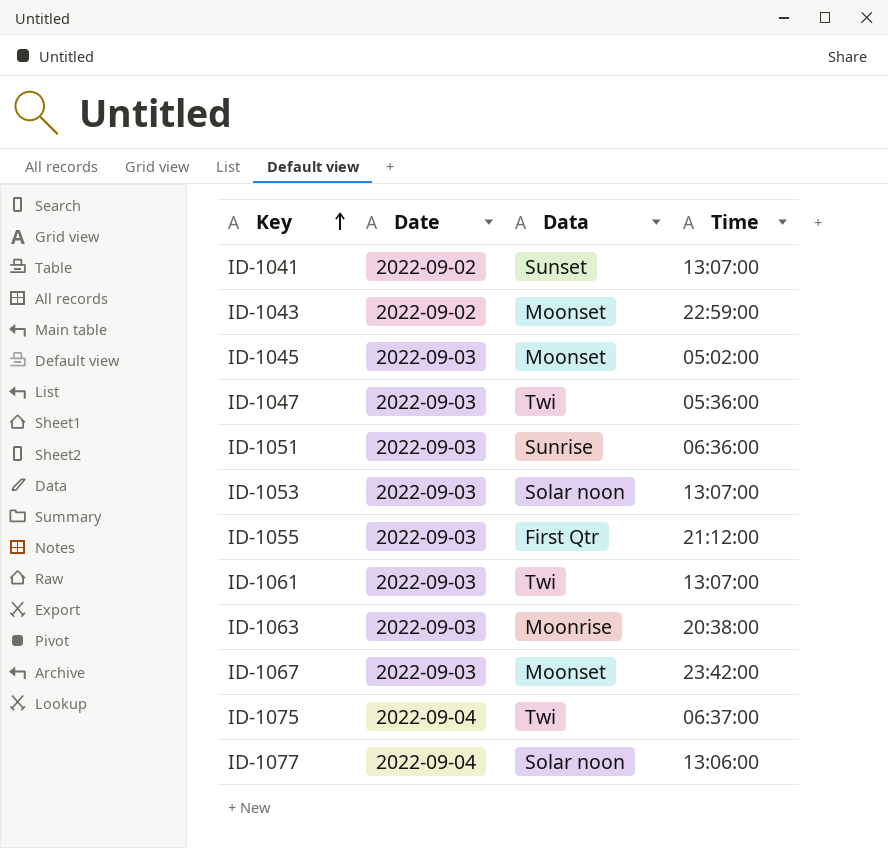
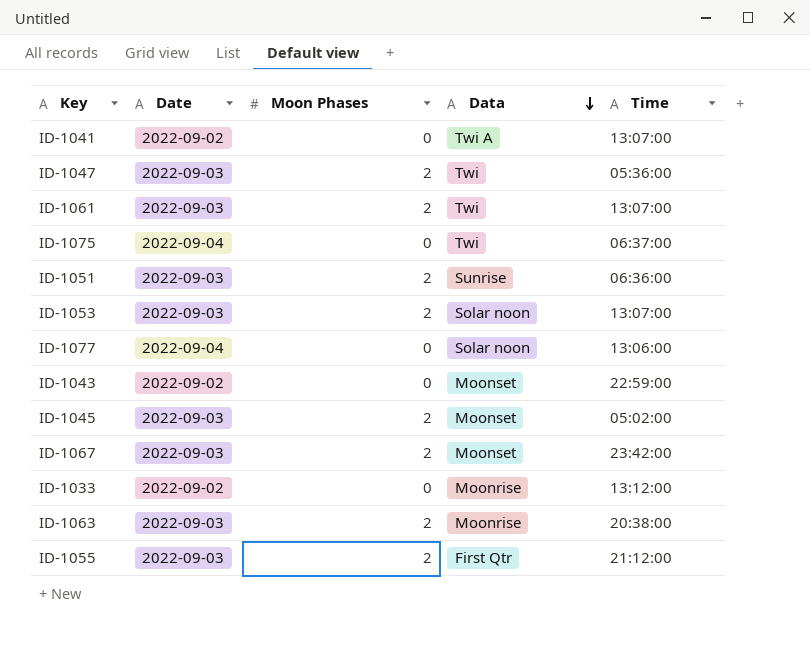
row order: Key ascending -> Data descending
column Moon Phases | position: none -> 3
ID-1041 | Data: Sunset -> Twi A
row ID-1033: none -> 2022-09-02 | 0 | Moonrise | 13:12:00

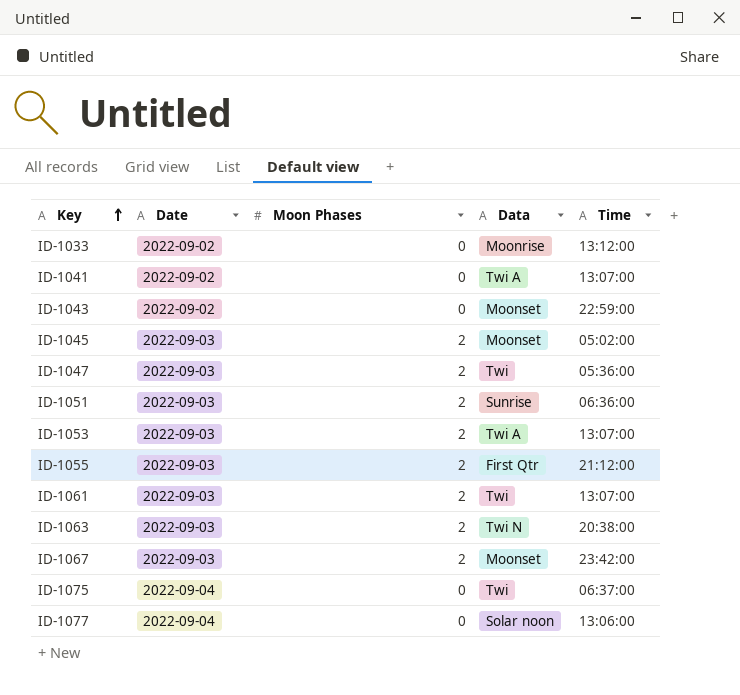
row order: Data descending -> Key ascending
ID-1053 | Data: Solar noon -> Twi A
ID-1063 | Data: Moonrise -> Twi N

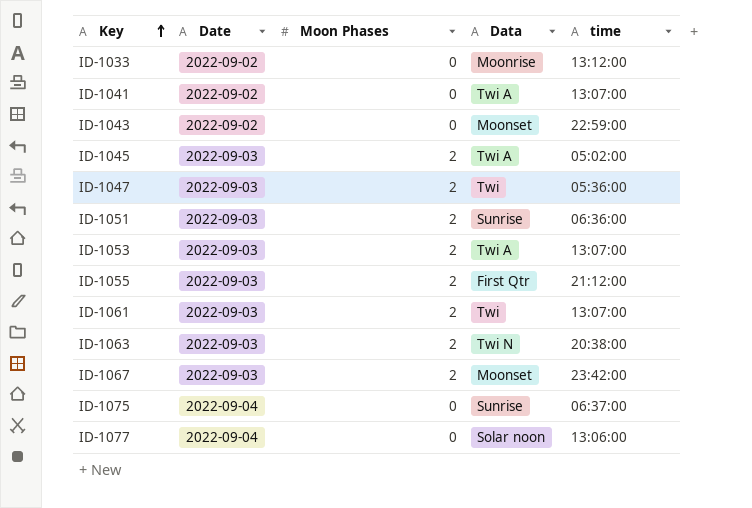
column name: Time -> time
ID-1045 | Data: Moonset -> Twi A
ID-1075 | Data: Twi -> Sunrise

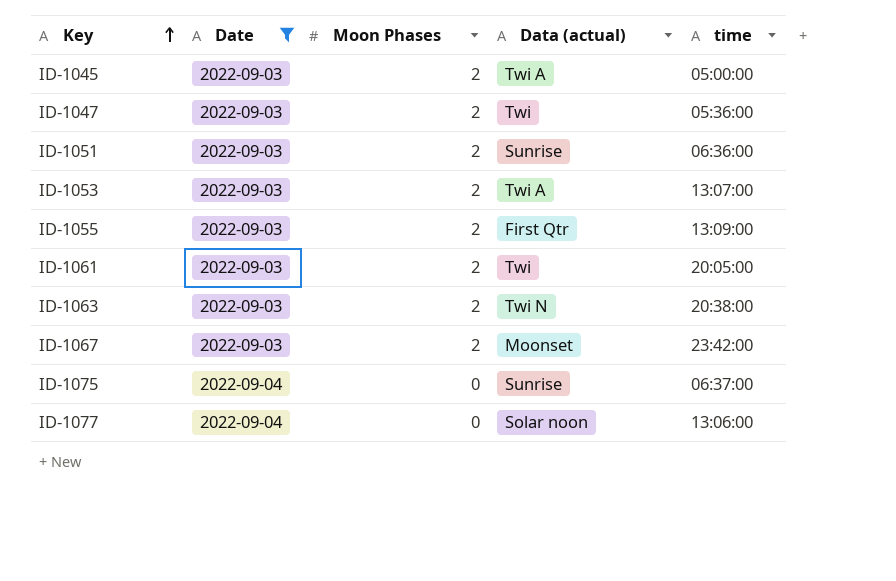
filter: none -> Date != 2022-09-02
column name: Data -> Data (actual)
ID-1045 | time: 05:02:00 -> 05:00:00
ID-1055 | time: 21:12:00 -> 13:09:00
ID-1061 | time: 13:07:00 -> 20:05:00

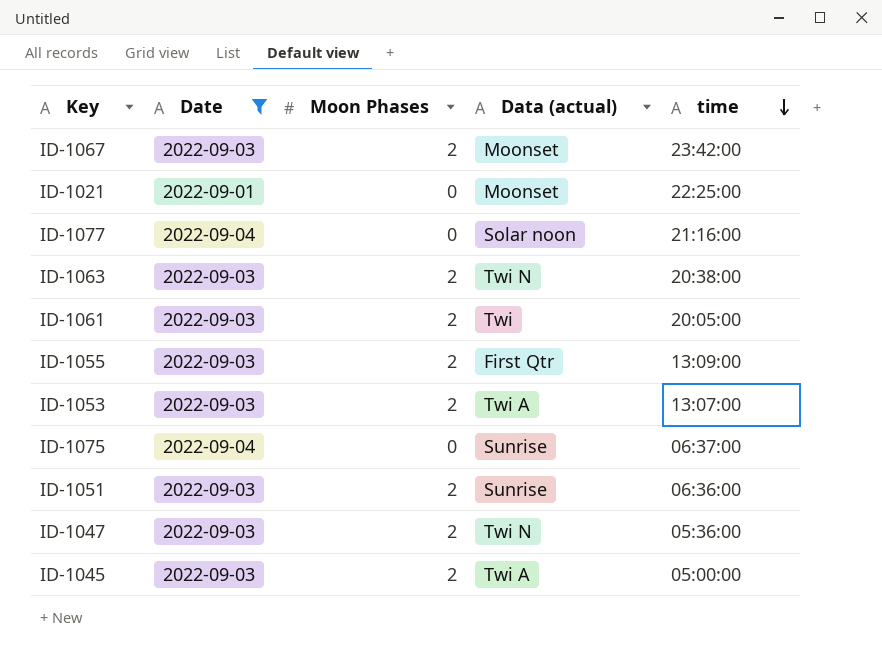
row order: Key ascending -> time descending
row ID-1021: none -> 2022-09-01 | 0 | Moonset | 22:25:00
ID-1077 | time: 13:06:00 -> 21:16:00
ID-1047 | Data (actual): Twi -> Twi N

